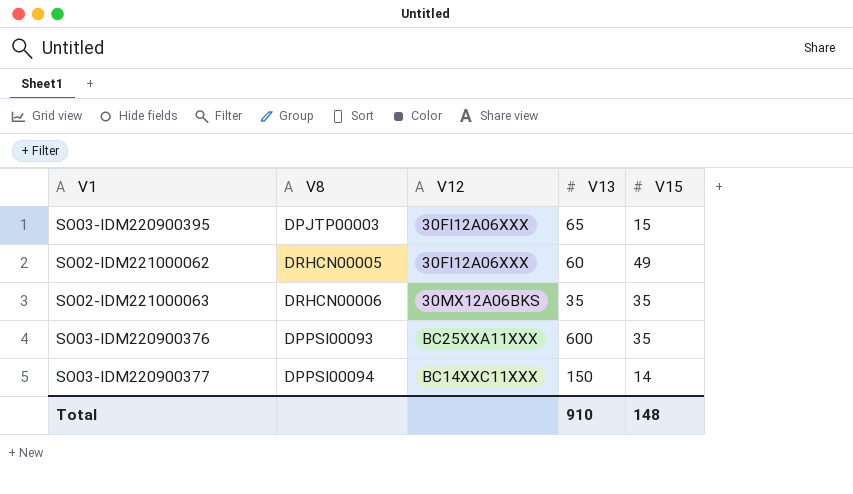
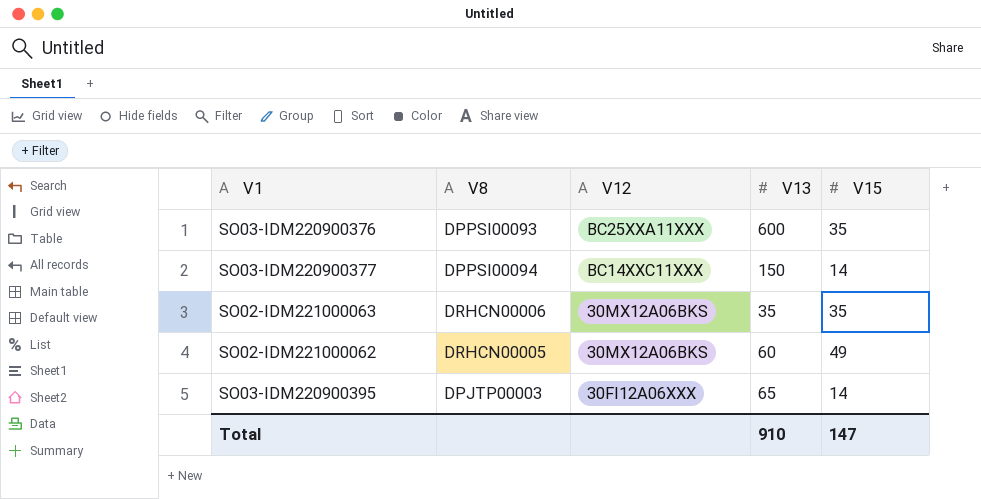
row order: none -> V12 descending
SO02-IDM221000062 | V12: 30FI12A06XXX -> 30MX12A06BKS
SO03-IDM220900395 | V15: 15 -> 14
Total | V15: 148 -> 147

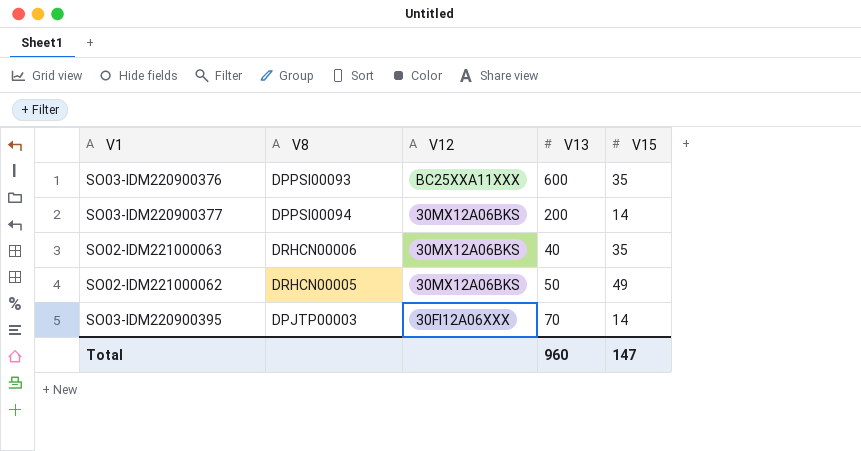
SO03-IDM220900377 | V12: BC14XXC11XXX -> 30MX12A06BKS
SO03-IDM220900377 | V13: 150 -> 200
SO02-IDM221000063 | V13: 35 -> 40
SO02-IDM221000062 | V13: 60 -> 50
SO03-IDM220900395 | V13: 65 -> 70
Total | V13: 910 -> 960

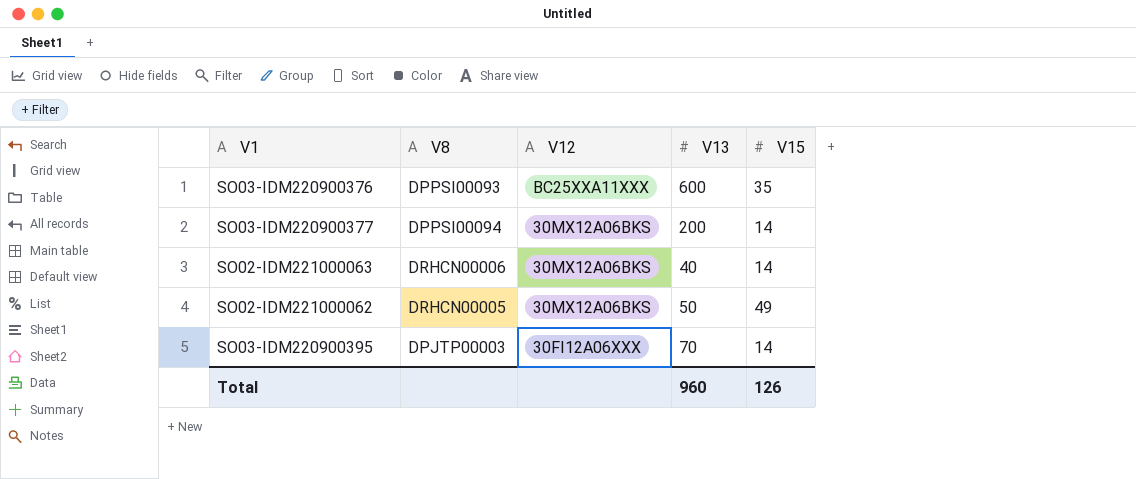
SO02-IDM221000063 | V15: 35 -> 14
Total | V15: 147 -> 126

